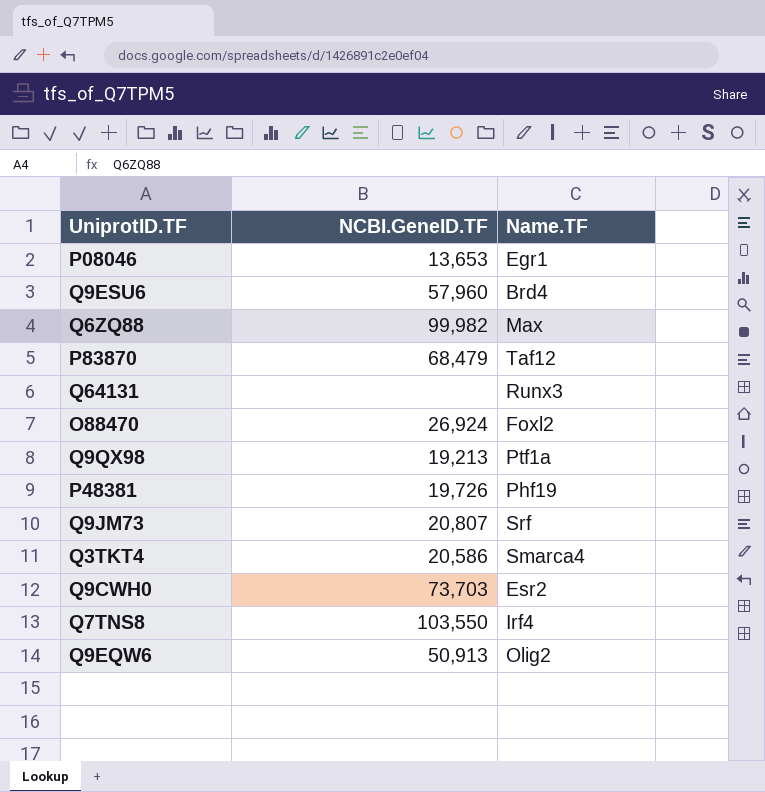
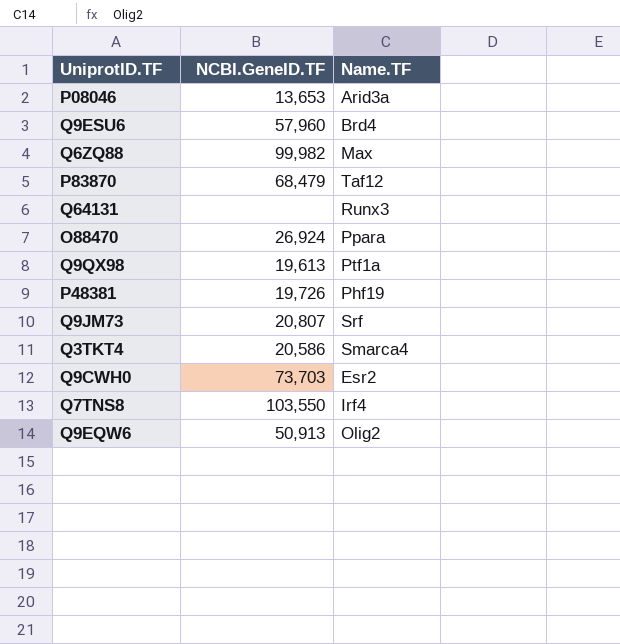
P08046 | Name.TF: Egr1 -> Arid3a
O88470 | Name.TF: Foxl2 -> Ppara
Q9QX98 | NCBI.GeneID.TF: 19,213 -> 19,613

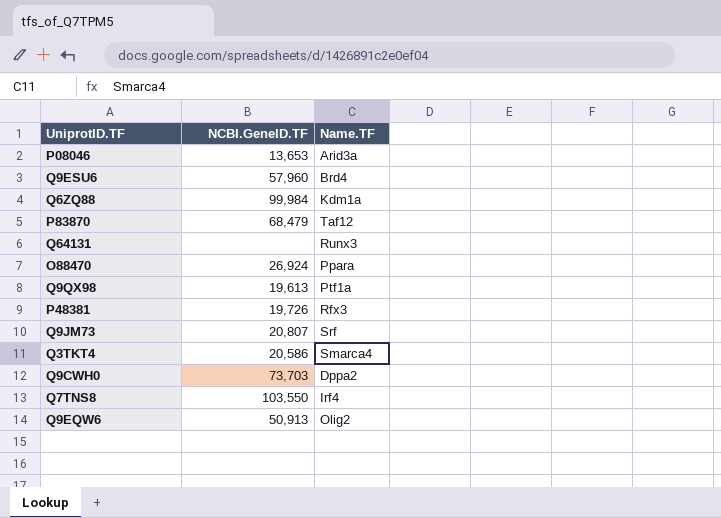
Q6ZQ88 | NCBI.GeneID.TF: 99,982 -> 99,984
Q6ZQ88 | Name.TF: Max -> Kdm1a
P48381 | Name.TF: Phf19 -> Rfx3
Q9CWH0 | Name.TF: Esr2 -> Dppa2

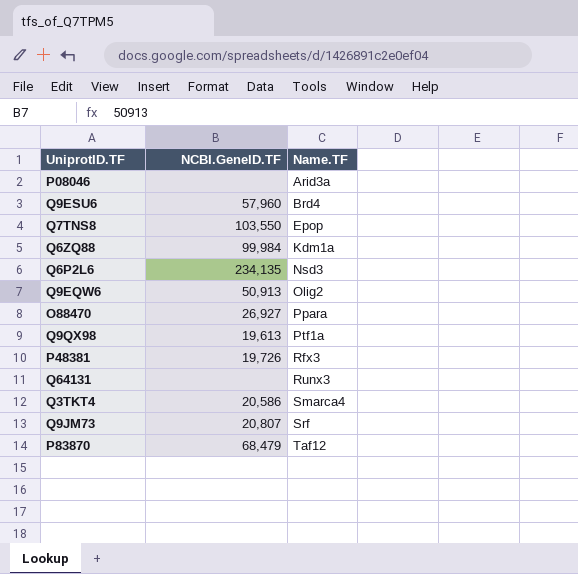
row order: none -> Name.TF ascending
row Q9CWH0: 73,703 | Dppa2 -> none
P08046 | NCBI.GeneID.TF: 13,653 -> none
Q7TNS8 | Name.TF: Irf4 -> Epop
row Q6P2L6: none -> 234,135 | Nsd3
O88470 | NCBI.GeneID.TF: 26,924 -> 26,927

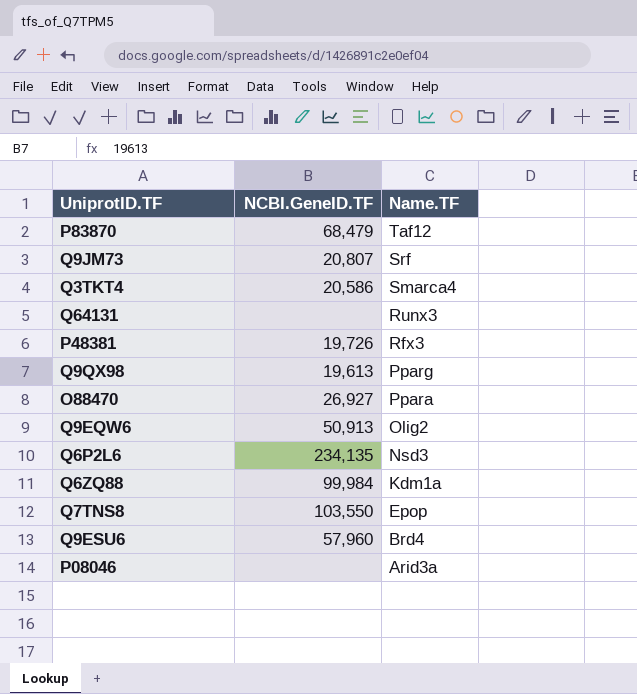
row order: Name.TF ascending -> Name.TF descending
Q9QX98 | Name.TF: Ptf1a -> Pparg

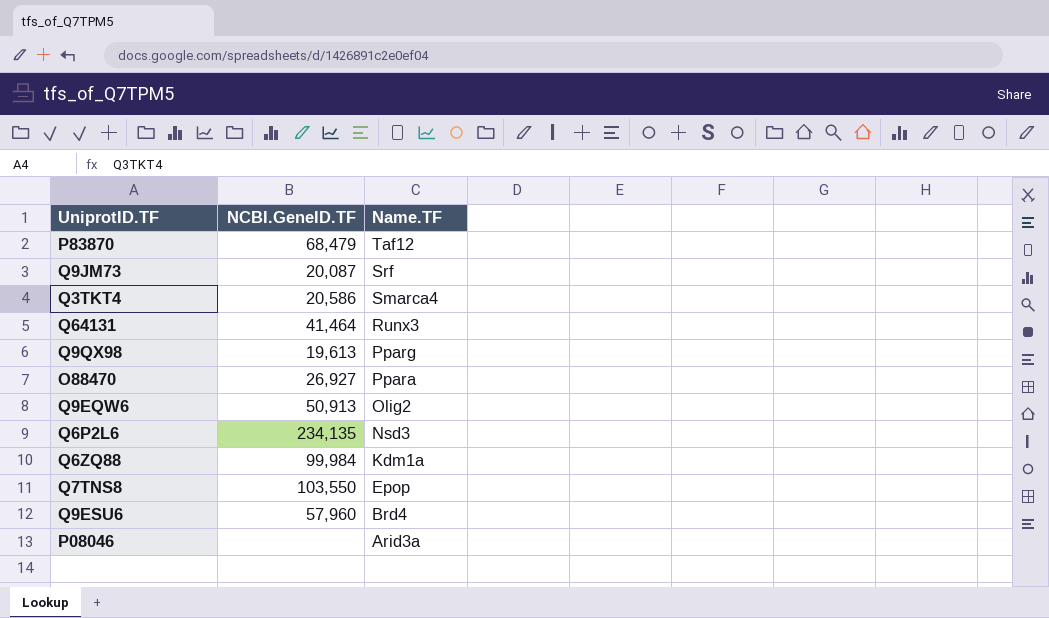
row P48381: 19,726 | Rfx3 -> none
Q9JM73 | NCBI.GeneID.TF: 20,807 -> 20,087
Q64131 | NCBI.GeneID.TF: none -> 41,464

